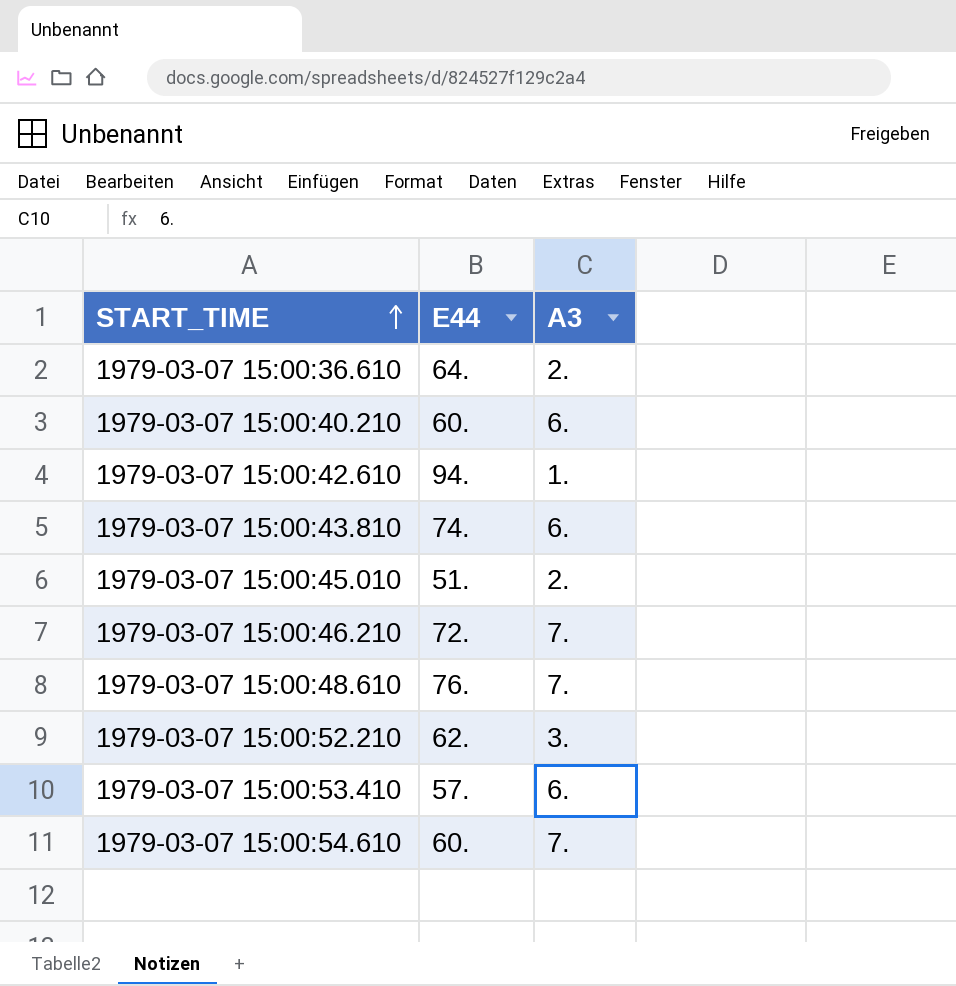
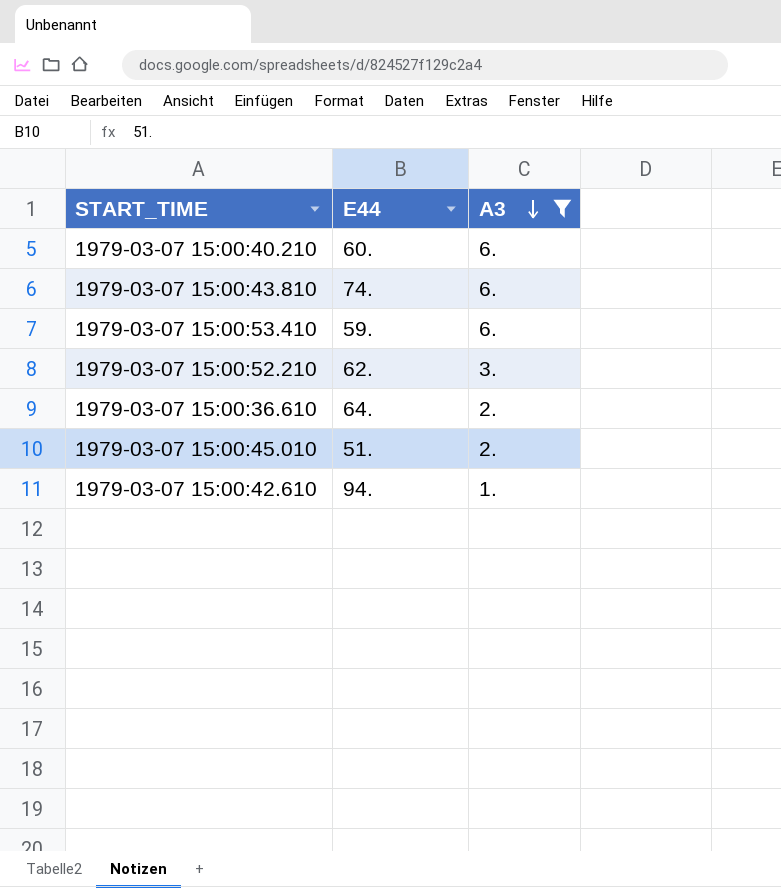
filter: none -> A3 != 7.
row order: START_TIME ascending -> A3 descending
1979-03-07 15:00:53.410 | E44: 57. -> 59.

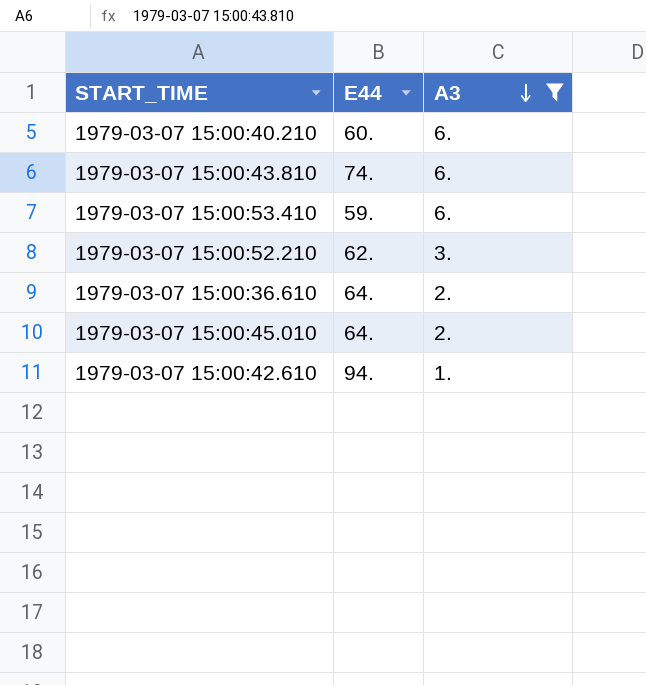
1979-03-07 15:00:45.010 | E44: 51. -> 64.

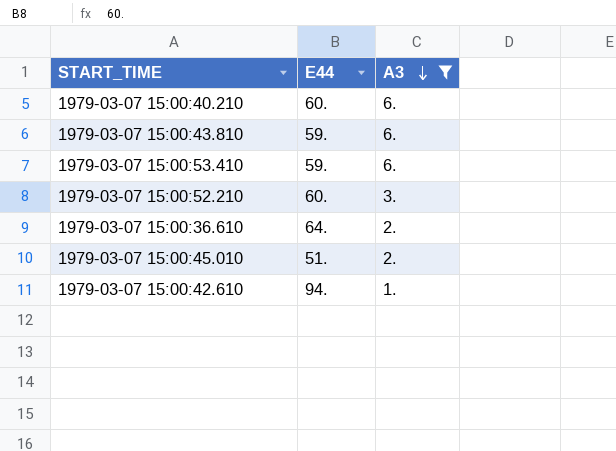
1979-03-07 15:00:43.810 | E44: 74. -> 59.
1979-03-07 15:00:52.210 | E44: 62. -> 60.
1979-03-07 15:00:45.010 | E44: 64. -> 51.

